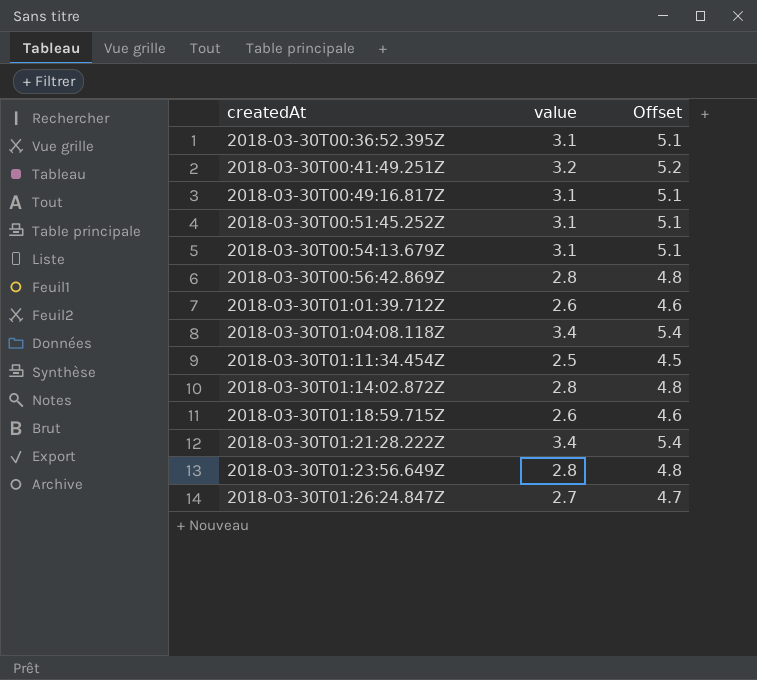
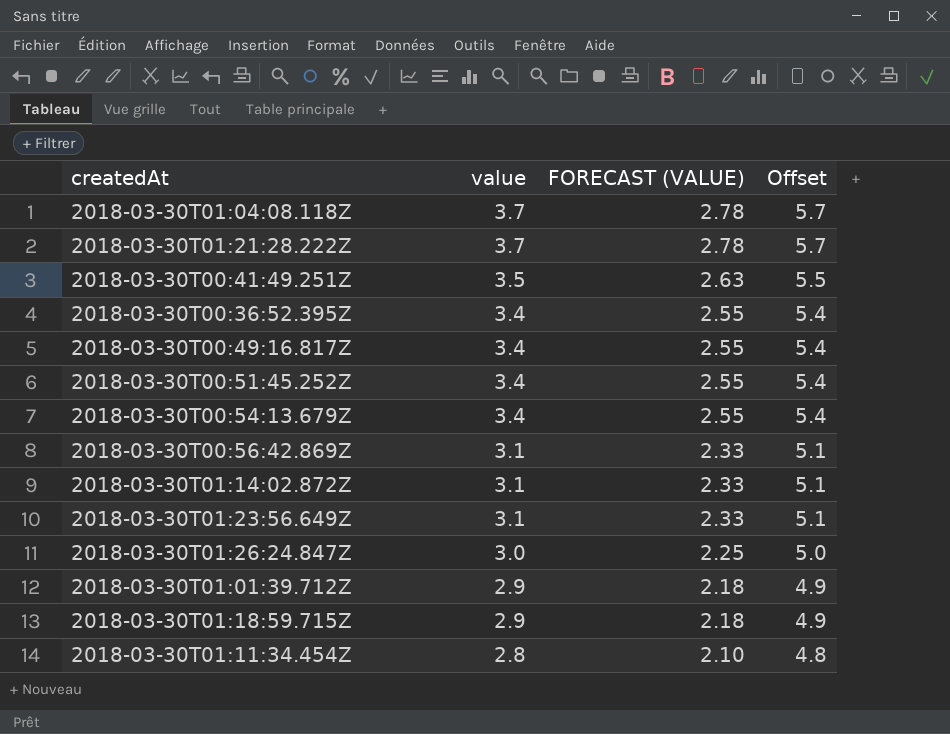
row order: createdAt ascending -> value descending
column FORECAST (VALUE) | formula: none -> [value] * 0.75
2018-03-30T01:04:08.118Z | value: 3.4 -> 3.7
2018-03-30T01:04:08.118Z | Offset: 5.4 -> 5.7
2018-03-30T01:21:28.222Z | value: 3.4 -> 3.7
2018-03-30T01:21:28.222Z | Offset: 5.4 -> 5.7
2018-03-30T00:41:49.251Z | value: 3.2 -> 3.5
2018-03-30T00:41:49.251Z | Offset: 5.2 -> 5.5
2018-03-30T00:36:52.395Z | value: 3.1 -> 3.4
2018-03-30T00:36:52.395Z | Offset: 5.1 -> 5.4
2018-03-30T00:49:16.817Z | value: 3.1 -> 3.4
2018-03-30T00:49:16.817Z | Offset: 5.1 -> 5.4
2018-03-30T00:51:45.252Z | value: 3.1 -> 3.4
2018-03-30T00:51:45.252Z | Offset: 5.1 -> 5.4
2018-03-30T00:54:13.679Z | value: 3.1 -> 3.4
2018-03-30T00:54:13.679Z | Offset: 5.1 -> 5.4
2018-03-30T00:56:42.869Z | value: 2.8 -> 3.1
2018-03-30T00:56:42.869Z | Offset: 4.8 -> 5.1
2018-03-30T01:14:02.872Z | value: 2.8 -> 3.1
2018-03-30T01:14:02.872Z | Offset: 4.8 -> 5.1
2018-03-30T01:23:56.649Z | value: 2.8 -> 3.1
2018-03-30T01:23:56.649Z | Offset: 4.8 -> 5.1
2018-03-30T01:26:24.847Z | value: 2.7 -> 3.0
2018-03-30T01:26:24.847Z | Offset: 4.7 -> 5.0
2018-03-30T01:01:39.712Z | value: 2.6 -> 2.9
2018-03-30T01:01:39.712Z | Offset: 4.6 -> 4.9
2018-03-30T01:18:59.715Z | value: 2.6 -> 2.9
2018-03-30T01:18:59.715Z | Offset: 4.6 -> 4.9
2018-03-30T01:11:34.454Z | value: 2.5 -> 2.8
2018-03-30T01:11:34.454Z | Offset: 4.5 -> 4.8

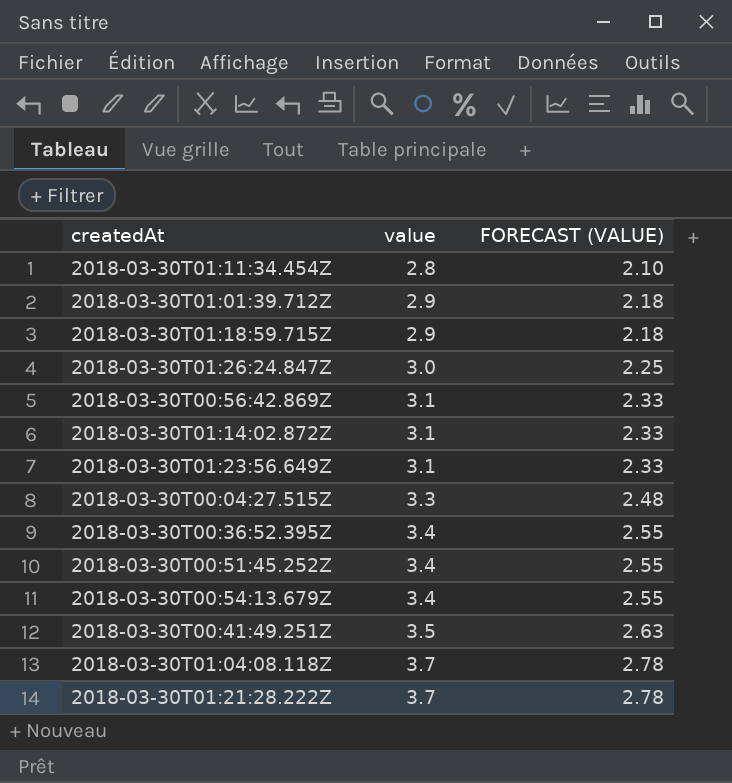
row order: value descending -> value ascending
column Offset | formula: [value] + 2 -> none
row 2018-03-30T00:49:16.817Z: 3.4 | 2.55 | 5.4 -> none
row 2018-03-30T00:04:27.515Z: none -> 3.3 | 2.48

